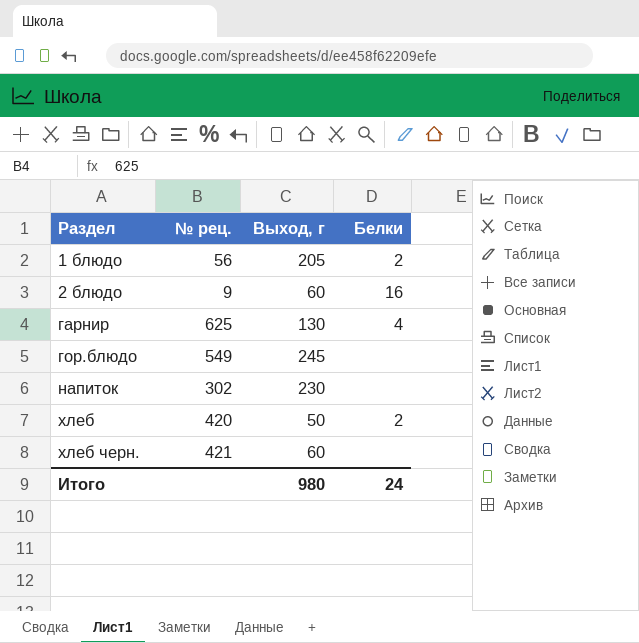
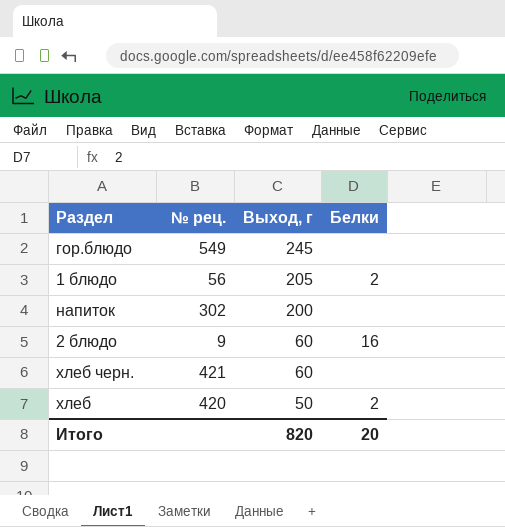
row order: Раздел ascending -> Выход, г descending
row гарнир: 625 | 130 | 4 -> none
напиток | Выход, г: 230 -> 200
Итого | Выход, г: 980 -> 820
Итого | Белки: 24 -> 20

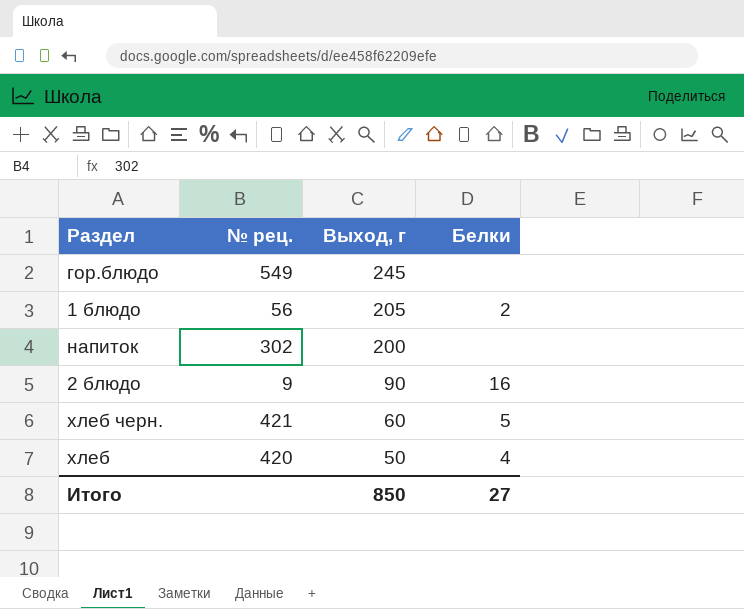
2 блюдо | Выход, г: 60 -> 90
хлеб черн. | Белки: none -> 5
хлеб | Белки: 2 -> 4
Итого | Выход, г: 820 -> 850
Итого | Белки: 20 -> 27

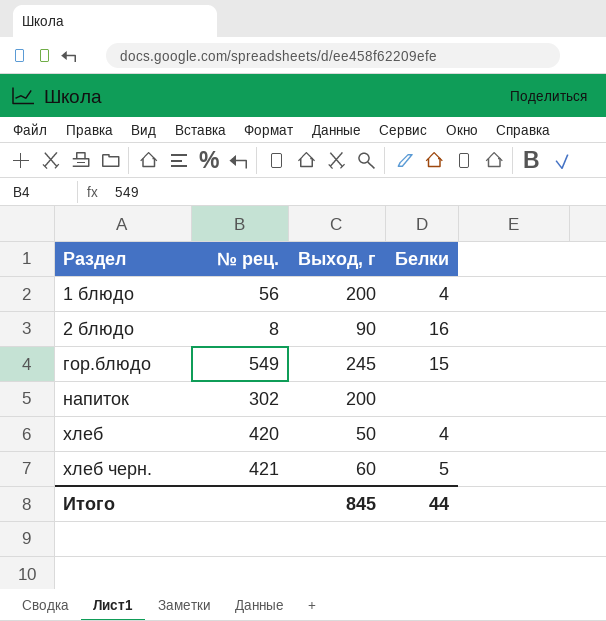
row order: Выход, г descending -> Раздел ascending
1 блюдо | Выход, г: 205 -> 200
1 блюдо | Белки: 2 -> 4
2 блюдо | № рец.: 9 -> 8
гор.блюдо | Белки: none -> 15
Итого | Выход, г: 850 -> 845
Итого | Белки: 27 -> 44

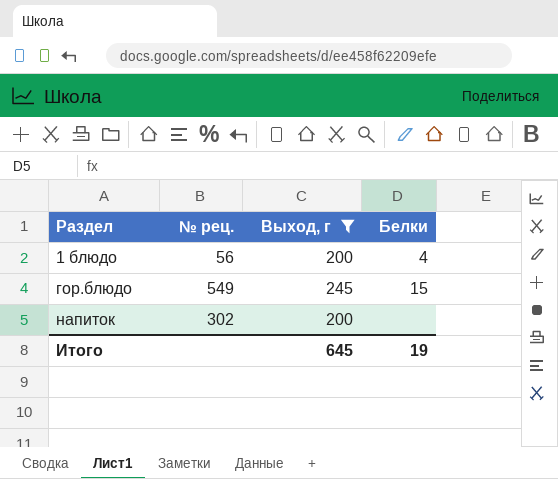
filter: none -> Выход, г >= 200
Итого | Выход, г: 845 -> 645
Итого | Белки: 44 -> 19

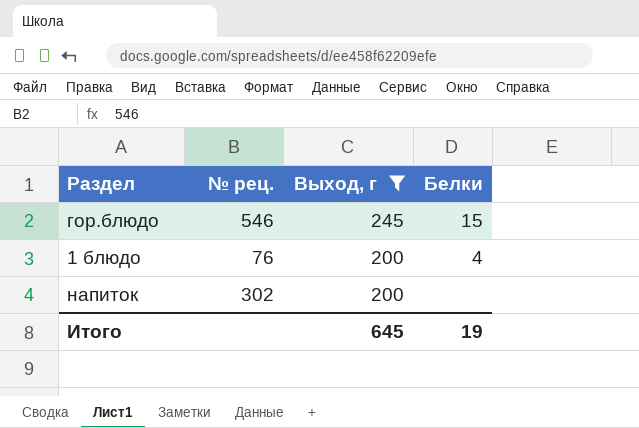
row order: Раздел ascending -> Выход, г descending
гор.блюдо | № рец.: 549 -> 546
1 блюдо | № рец.: 56 -> 76

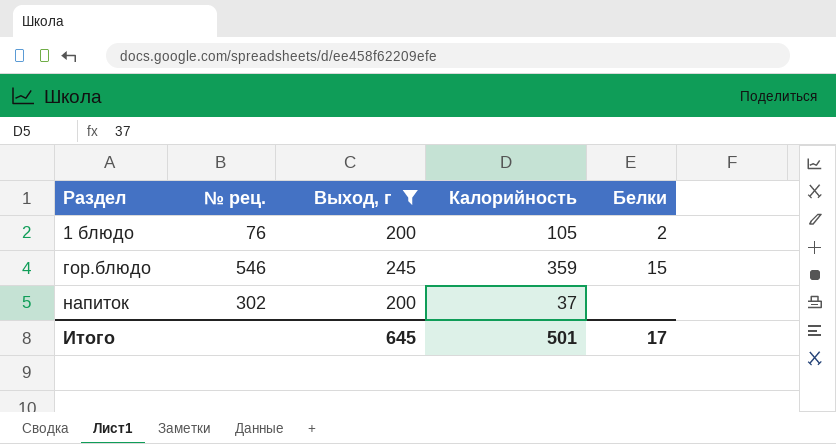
row order: Выход, г descending -> Раздел ascending
column Калорийность | position: none -> 4
1 блюдо | Белки: 4 -> 2
Итого | Белки: 19 -> 17

